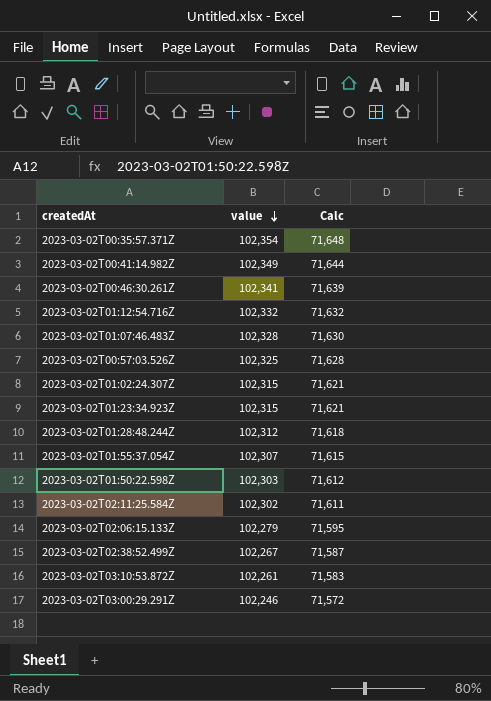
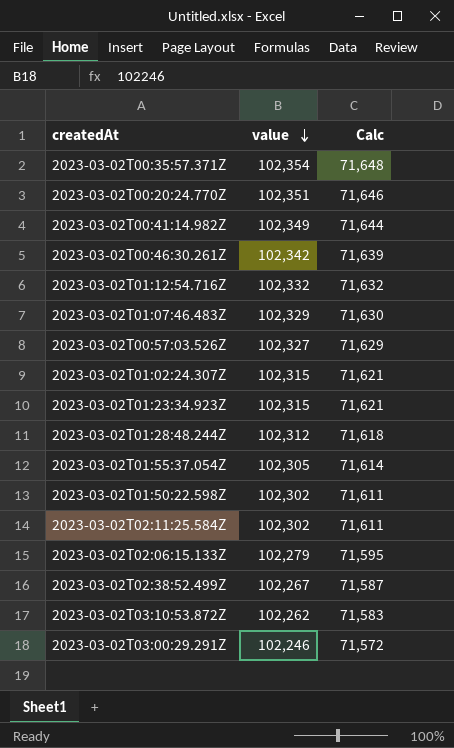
row 2023-03-02T00:20:24.770Z: none -> 102,351 | 71,646
2023-03-02T00:46:30.261Z | value: 102,341 -> 102,342
2023-03-02T01:07:46.483Z | value: 102,328 -> 102,329
2023-03-02T00:57:03.526Z | value: 102,325 -> 102,327
2023-03-02T00:57:03.526Z | Calc: 71,628 -> 71,629
2023-03-02T01:55:37.054Z | value: 102,307 -> 102,305
2023-03-02T01:55:37.054Z | Calc: 71,615 -> 71,614
2023-03-02T01:50:22.598Z | value: 102,303 -> 102,302
2023-03-02T01:50:22.598Z | Calc: 71,612 -> 71,611
2023-03-02T03:10:53.872Z | value: 102,261 -> 102,262

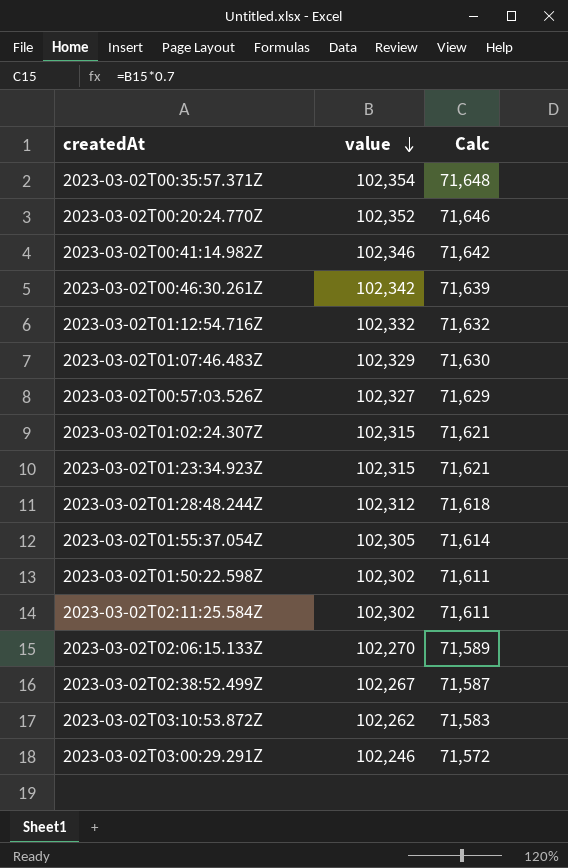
2023-03-02T00:20:24.770Z | value: 102,351 -> 102,352
2023-03-02T00:41:14.982Z | value: 102,349 -> 102,346
2023-03-02T00:41:14.982Z | Calc: 71,644 -> 71,642
2023-03-02T02:06:15.133Z | value: 102,279 -> 102,270
2023-03-02T02:06:15.133Z | Calc: 71,595 -> 71,589

